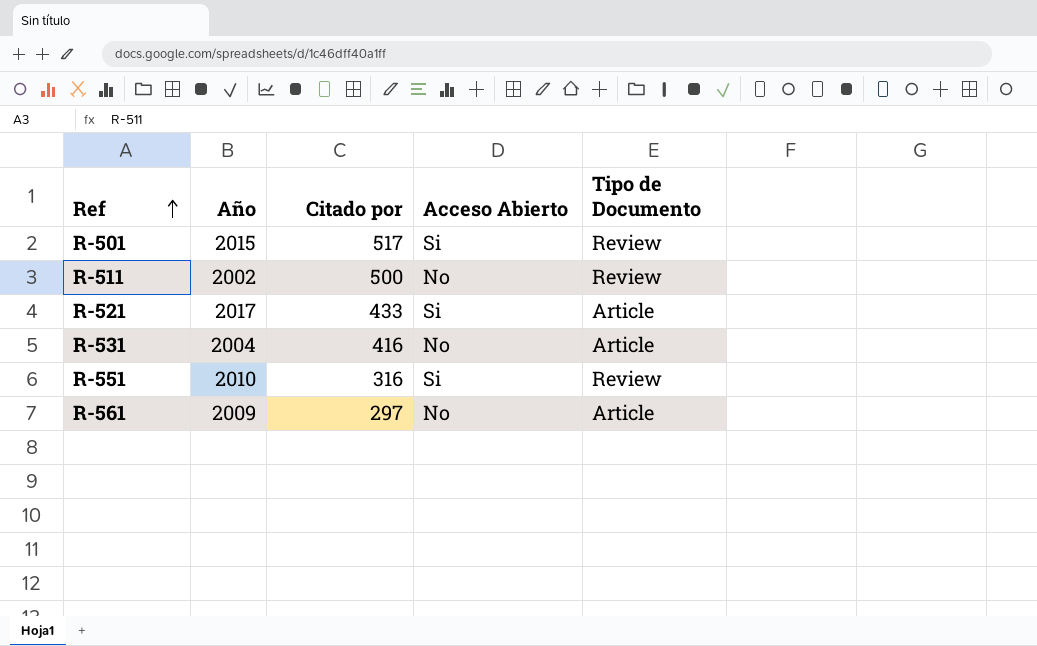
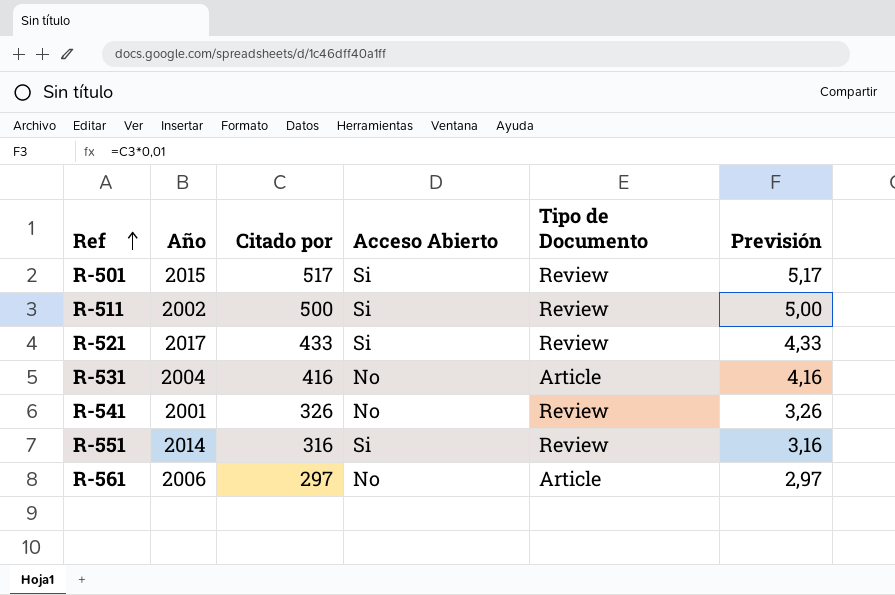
column Previsión | formula: none -> [Citado por] * 0,01
R-511 | Acceso Abierto: No -> Si
R-521 | Tipo de Documento: Article -> Review
row R-541: none -> 2001 | 326 | No | Review | 3,26
R-551 | Año: 2010 -> 2014
R-561 | Año: 2009 -> 2006

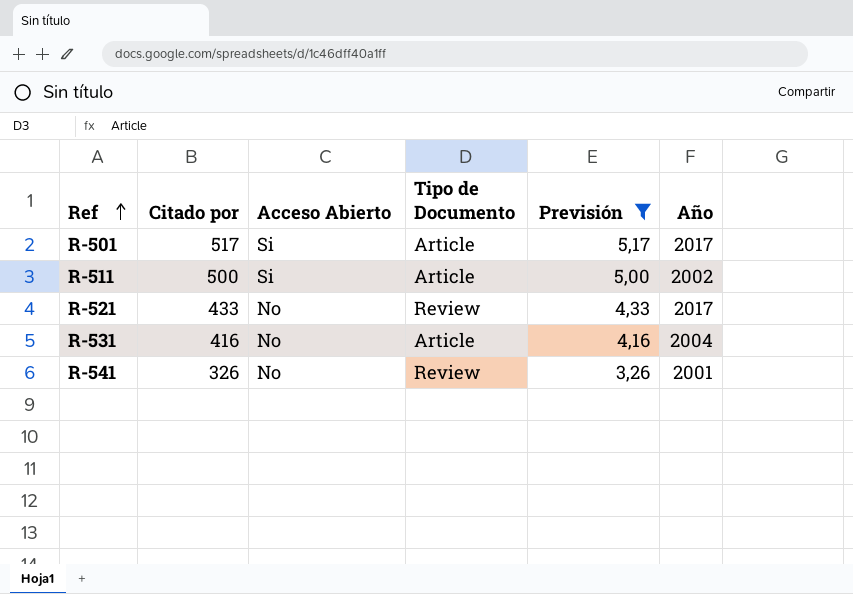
filter: none -> Previsión >= 3,26
column Año | position: 2 -> 6
R-501 | Tipo de Documento: Review -> Article
R-501 | Año: 2015 -> 2017
R-511 | Tipo de Documento: Review -> Article
R-521 | Acceso Abierto: Si -> No

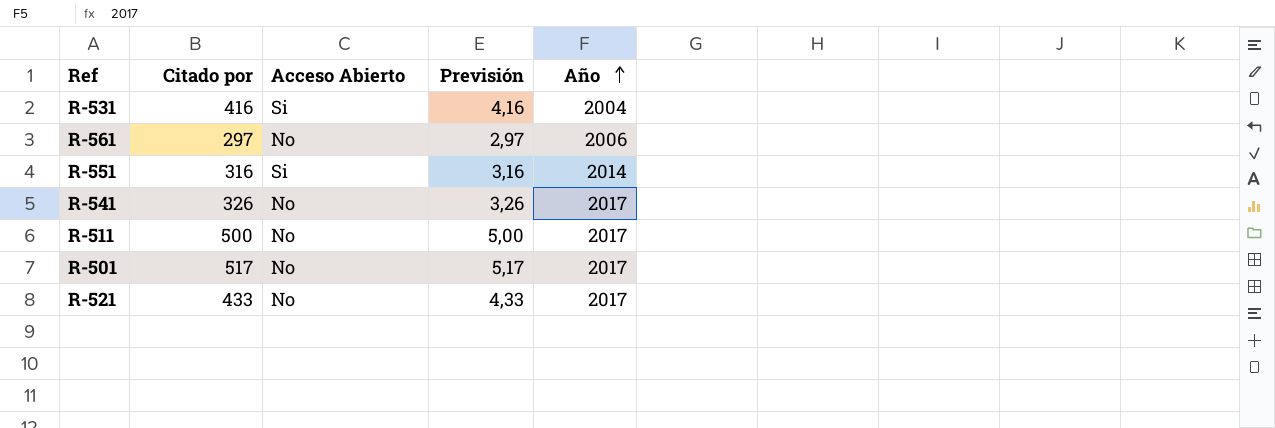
filter: Previsión >= 3,26 -> none
row order: Ref ascending -> Año ascending
column Tipo de Documento | position: 4 -> none
R-531 | Acceso Abierto: No -> Si
R-541 | Año: 2001 -> 2017
R-511 | Acceso Abierto: Si -> No
R-511 | Año: 2002 -> 2017
R-501 | Acceso Abierto: Si -> No

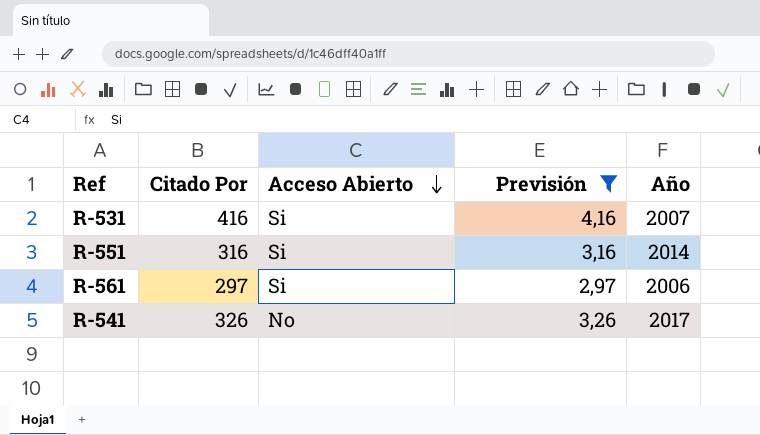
filter: none -> Previsión <= 4,16
row order: Año ascending -> Acceso Abierto descending
column name: Citado por -> Citado Por
R-531 | Año: 2004 -> 2007
R-561 | Acceso Abierto: No -> Si

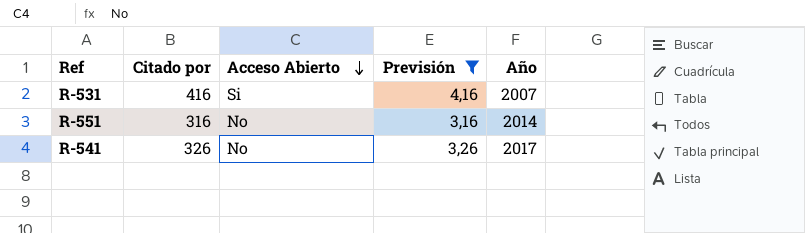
column name: Citado Por -> Citado por
row R-561: 297 | Si | 2,97 | 2006 -> none
R-551 | Acceso Abierto: Si -> No

